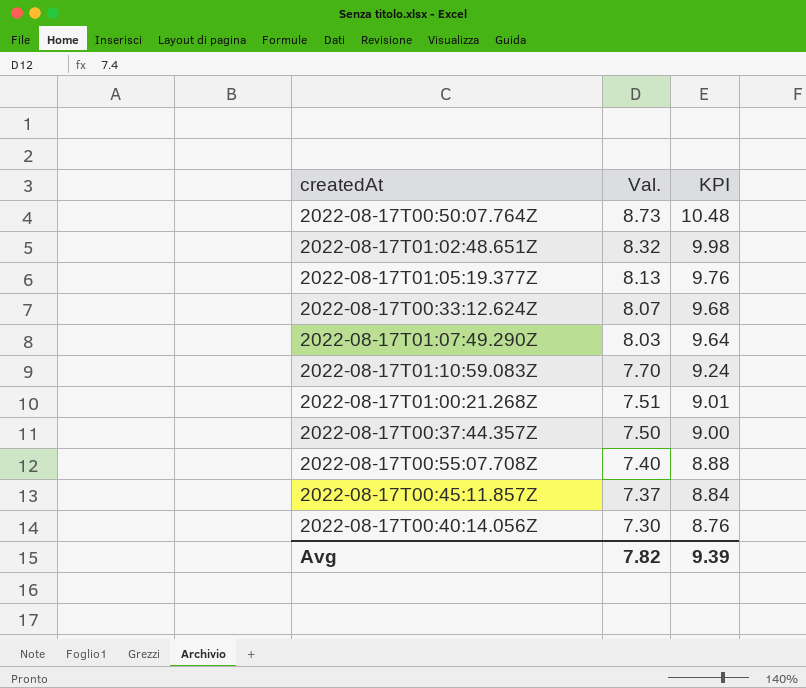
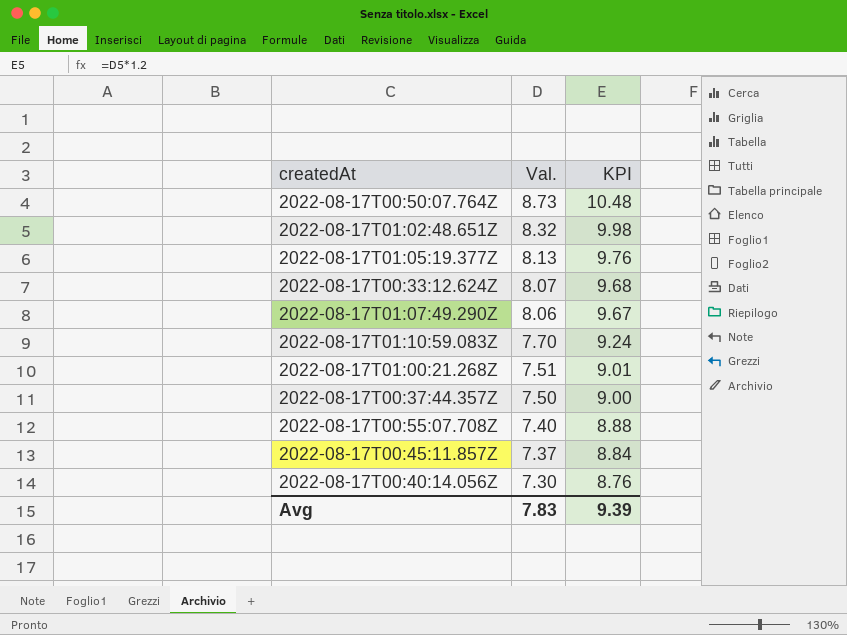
2022-08-17T01:07:49.290Z | Val.: 8.03 -> 8.06
2022-08-17T01:07:49.290Z | KPI: 9.64 -> 9.67
Avg | Val.: 7.82 -> 7.83

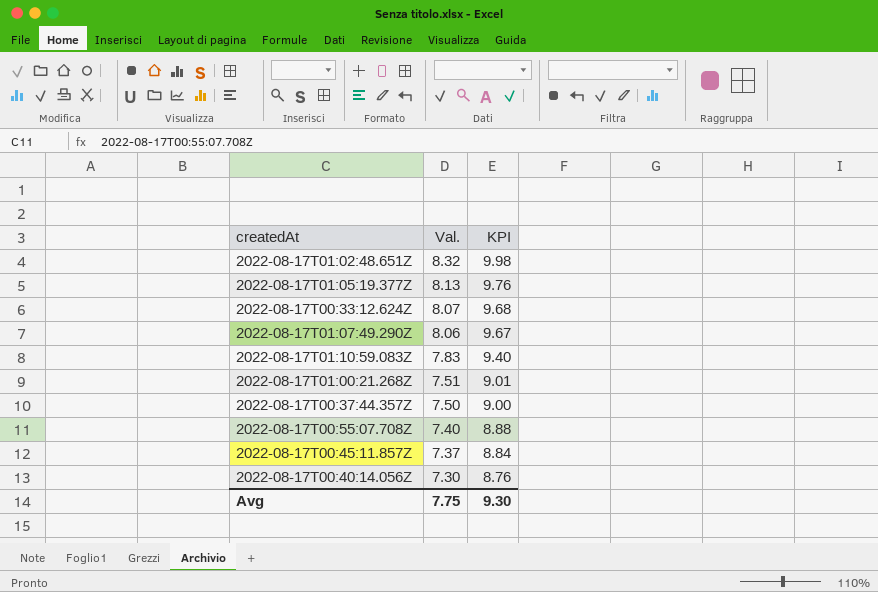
row 2022-08-17T00:50:07.764Z: 8.73 | 10.48 -> none
2022-08-17T01:10:59.083Z | Val.: 7.70 -> 7.83
2022-08-17T01:10:59.083Z | KPI: 9.24 -> 9.40
Avg | Val.: 7.83 -> 7.75
Avg | KPI: 9.39 -> 9.30

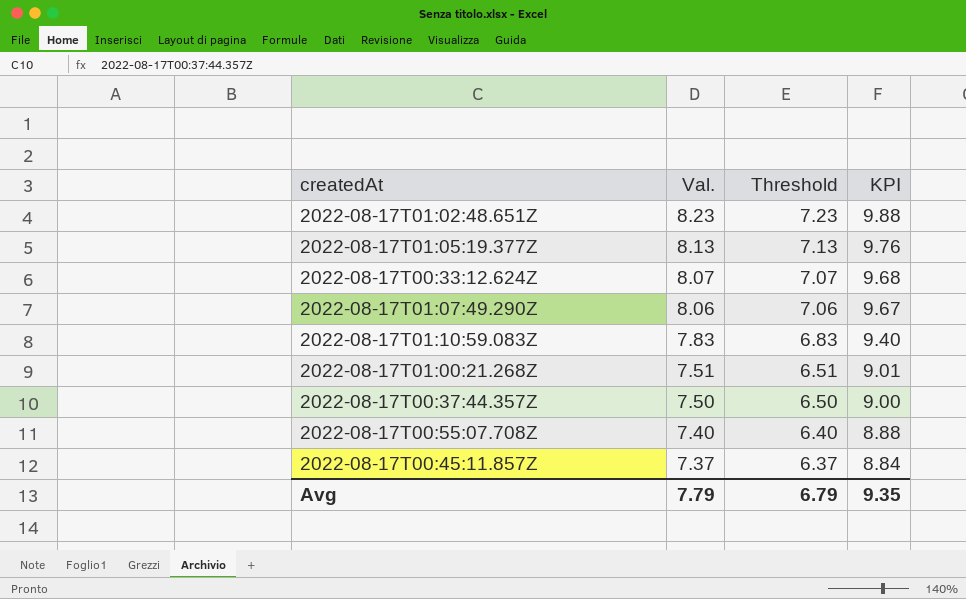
column Threshold | formula: none -> [Val.] - 1
row 2022-08-17T00:40:14.056Z: 7.30 | 8.76 -> none
2022-08-17T01:02:48.651Z | Val.: 8.32 -> 8.23
2022-08-17T01:02:48.651Z | KPI: 9.98 -> 9.88
Avg | Val.: 7.75 -> 7.79
Avg | KPI: 9.30 -> 9.35

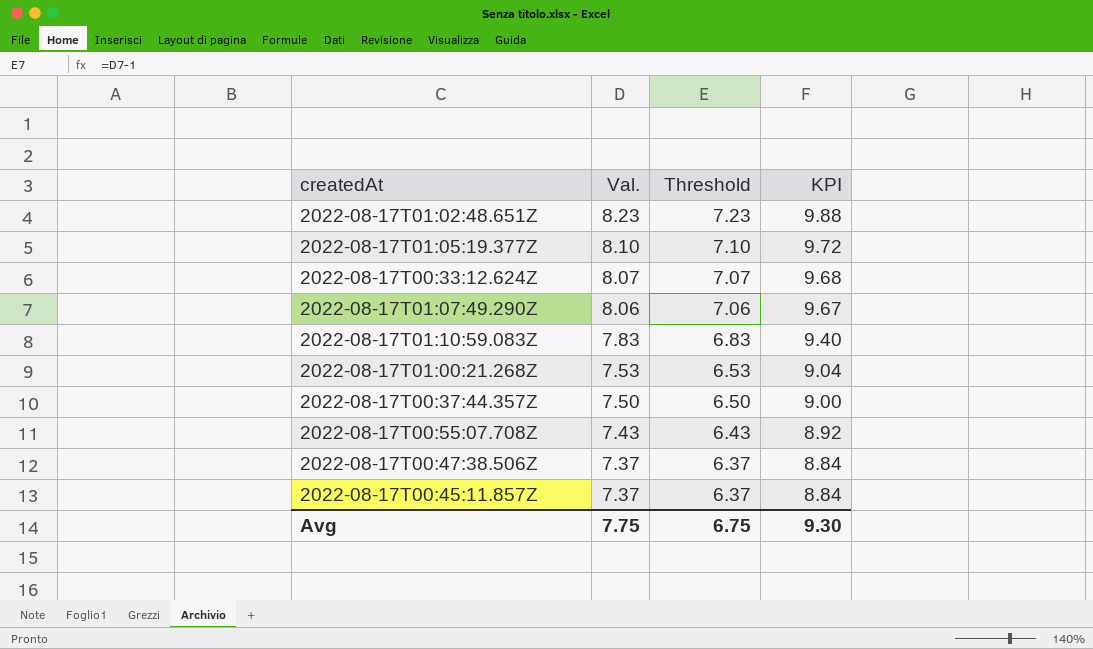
2022-08-17T01:05:19.377Z | Val.: 8.13 -> 8.10
2022-08-17T01:05:19.377Z | Threshold: 7.13 -> 7.10
2022-08-17T01:05:19.377Z | KPI: 9.76 -> 9.72
2022-08-17T01:00:21.268Z | Val.: 7.51 -> 7.53
2022-08-17T01:00:21.268Z | Threshold: 6.51 -> 6.53
2022-08-17T01:00:21.268Z | KPI: 9.01 -> 9.04
2022-08-17T00:55:07.708Z | Val.: 7.40 -> 7.43
2022-08-17T00:55:07.708Z | Threshold: 6.40 -> 6.43
2022-08-17T00:55:07.708Z | KPI: 8.88 -> 8.92
row 2022-08-17T00:47:38.506Z: none -> 7.37 | 6.37 | 8.84
Avg | Val.: 7.79 -> 7.75
Avg | Threshold: 6.79 -> 6.75
Avg | KPI: 9.35 -> 9.30

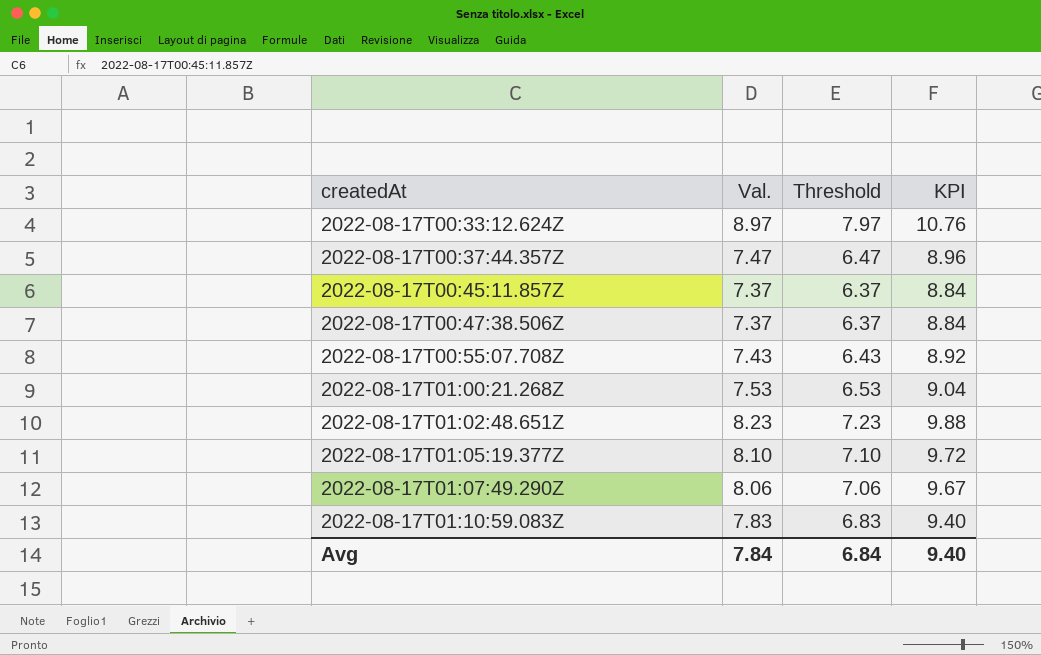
row order: Val. descending -> createdAt ascending
2022-08-17T00:33:12.624Z | Val.: 8.07 -> 8.97
2022-08-17T00:33:12.624Z | Threshold: 7.07 -> 7.97
2022-08-17T00:33:12.624Z | KPI: 9.68 -> 10.76
2022-08-17T00:37:44.357Z | Val.: 7.50 -> 7.47
2022-08-17T00:37:44.357Z | Threshold: 6.50 -> 6.47
2022-08-17T00:37:44.357Z | KPI: 9.00 -> 8.96
Avg | Val.: 7.75 -> 7.84
Avg | Threshold: 6.75 -> 6.84
Avg | KPI: 9.30 -> 9.40

